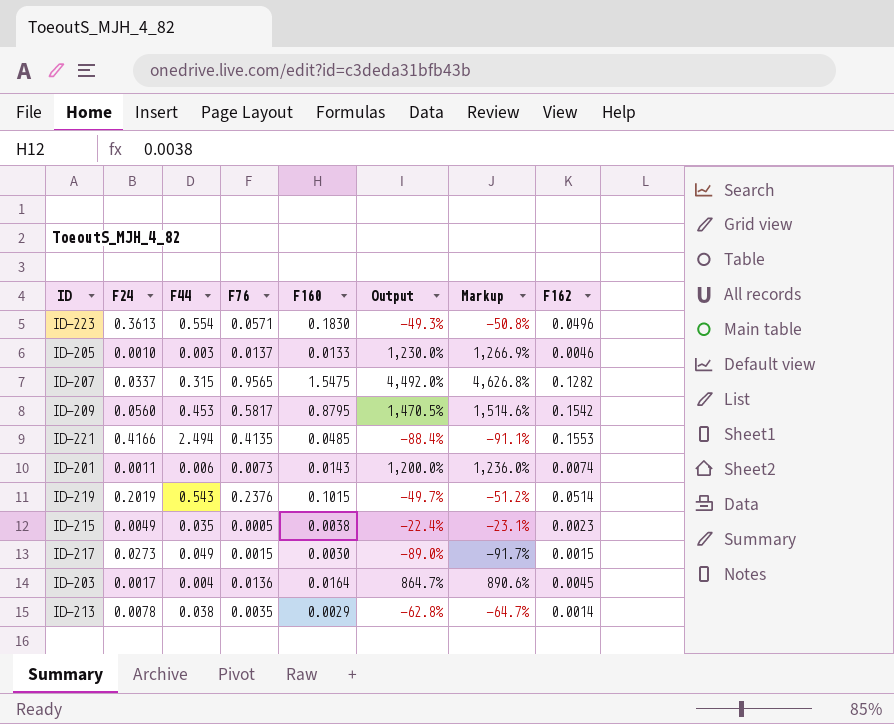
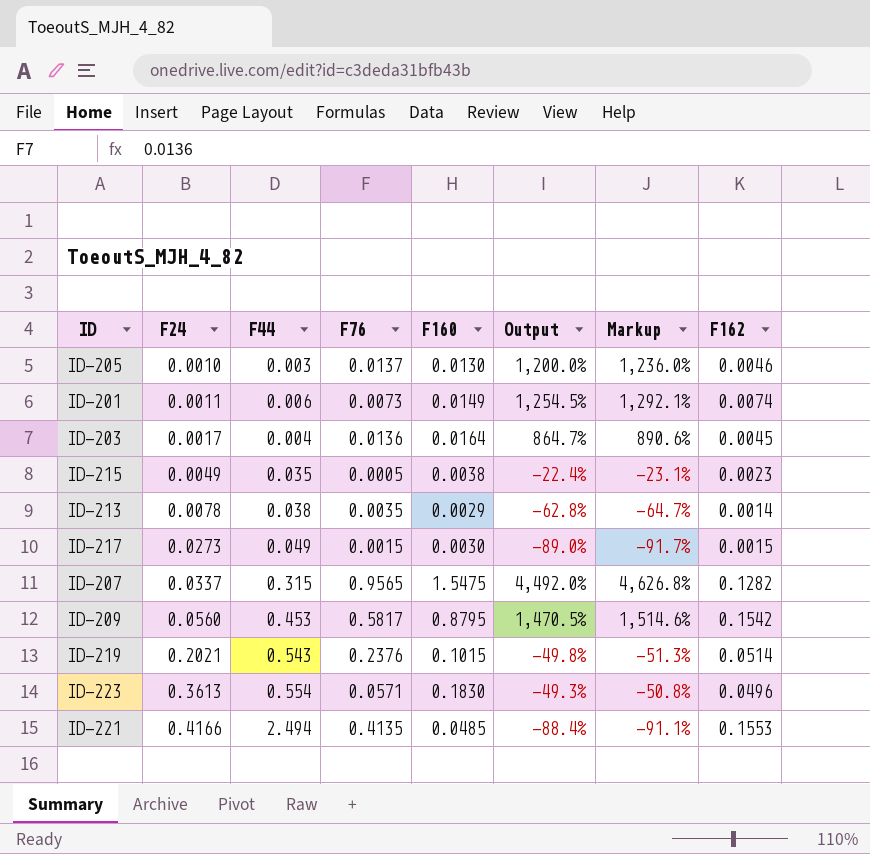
row order: none -> F24 ascending
ID-205 | F160: 0.0133 -> 0.0130
ID-205 | Output: 1,230.0% -> 1,200.0%
ID-205 | Markup: 1,266.9% -> 1,236.0%
ID-201 | F160: 0.0143 -> 0.0149
ID-201 | Output: 1,200.0% -> 1,254.5%
ID-201 | Markup: 1,236.0% -> 1,292.1%
ID-219 | F24: 0.2019 -> 0.2021
ID-219 | Output: -49.7% -> -49.8%
ID-219 | Markup: -51.2% -> -51.3%

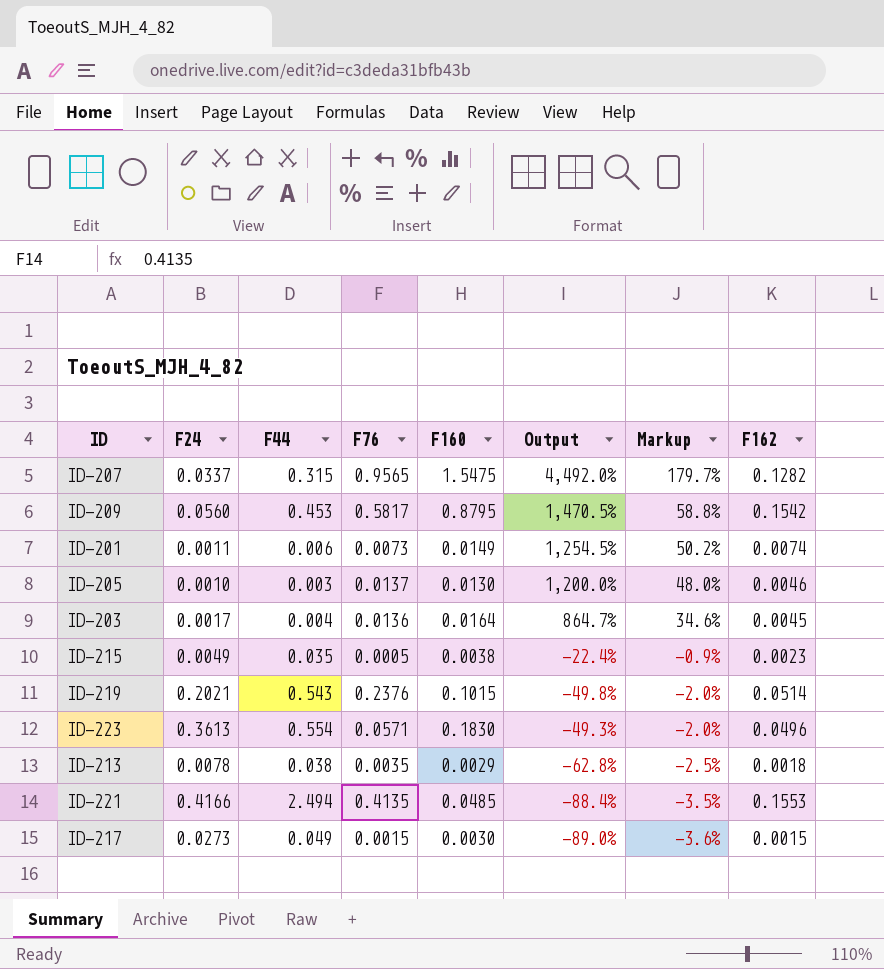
row order: F24 ascending -> Markup descending
column Markup | formula: [Output] * 1.03 -> [Output] * 0.04
ID-213 | F162: 0.0014 -> 0.0018

